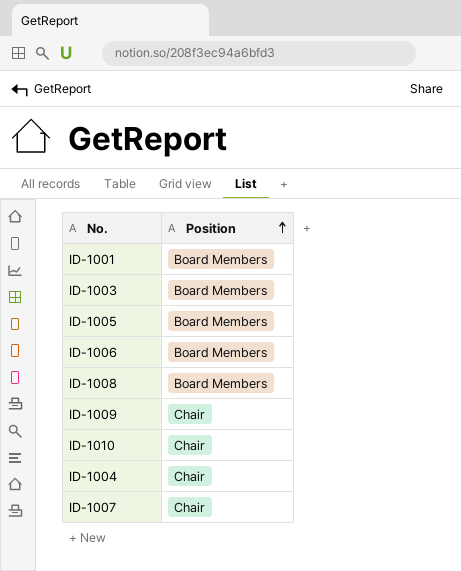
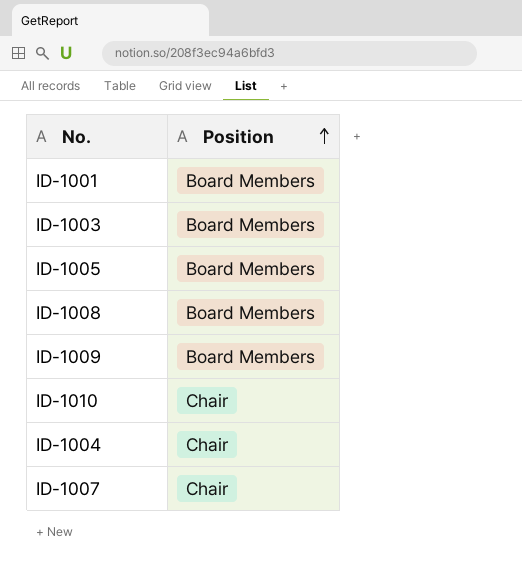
row ID-1006: Board Members -> none
ID-1009 | Position: Chair -> Board Members

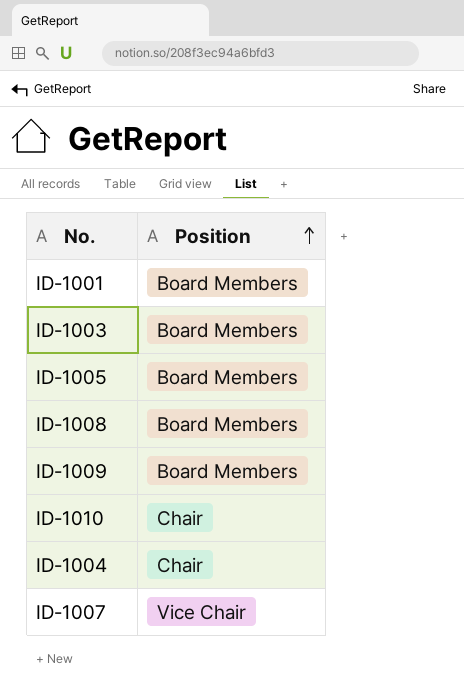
ID-1007 | Position: Chair -> Vice Chair

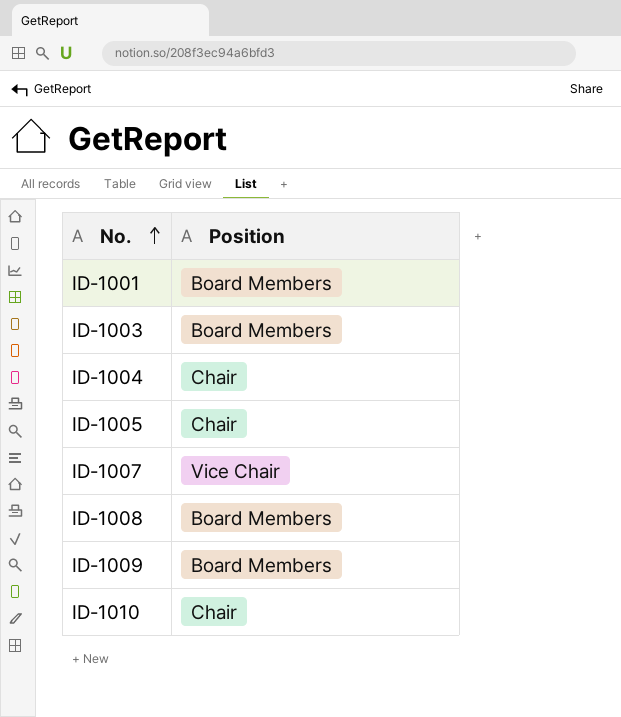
row order: Position ascending -> No. ascending
ID-1005 | Position: Board Members -> Chair

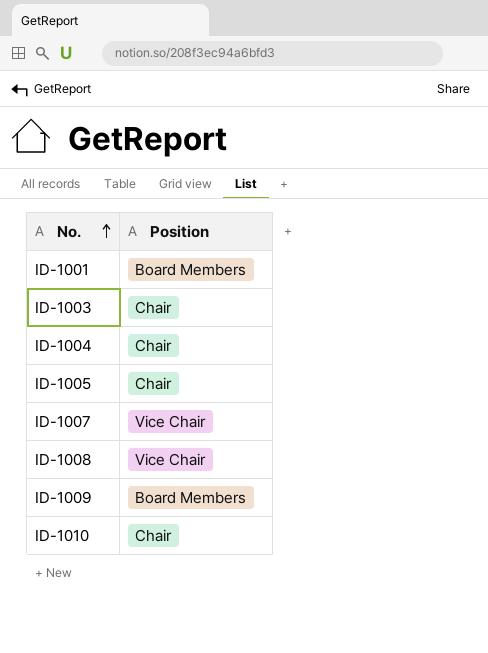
ID-1003 | Position: Board Members -> Chair
ID-1008 | Position: Board Members -> Vice Chair

